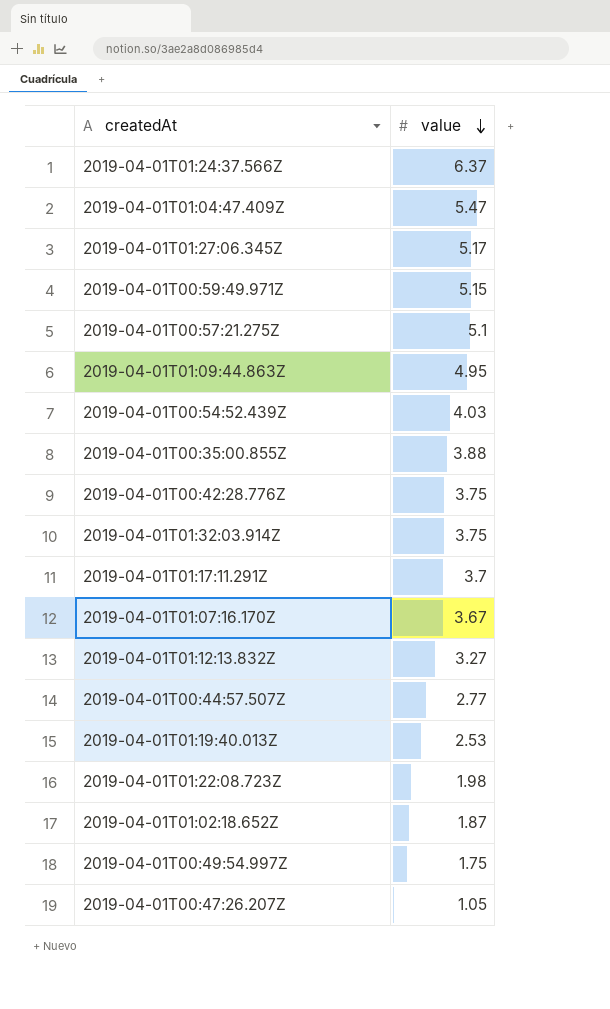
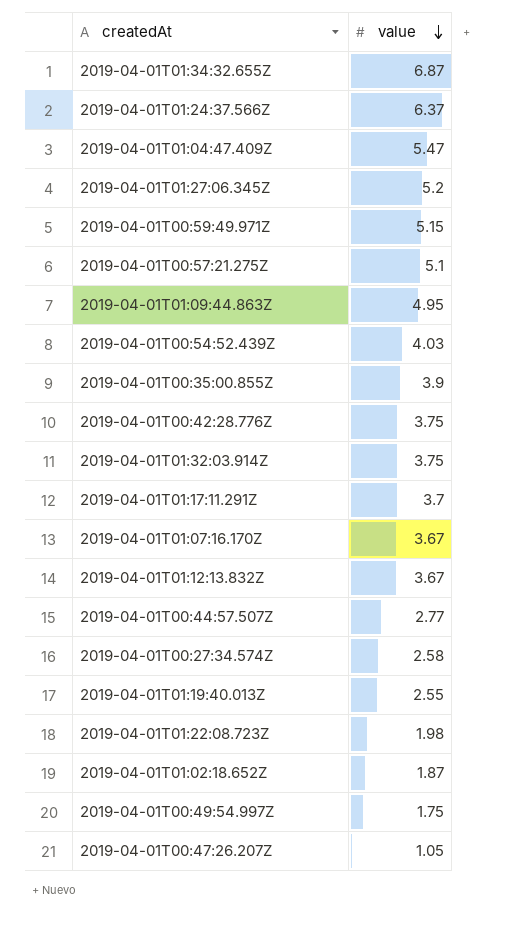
row 2019-04-01T01:34:32.655Z: none -> 6.87
2019-04-01T01:27:06.345Z | value: 5.17 -> 5.2
2019-04-01T00:35:00.855Z | value: 3.88 -> 3.9
2019-04-01T01:12:13.832Z | value: 3.27 -> 3.67
row 2019-04-01T00:27:34.574Z: none -> 2.58
2019-04-01T01:19:40.013Z | value: 2.53 -> 2.55

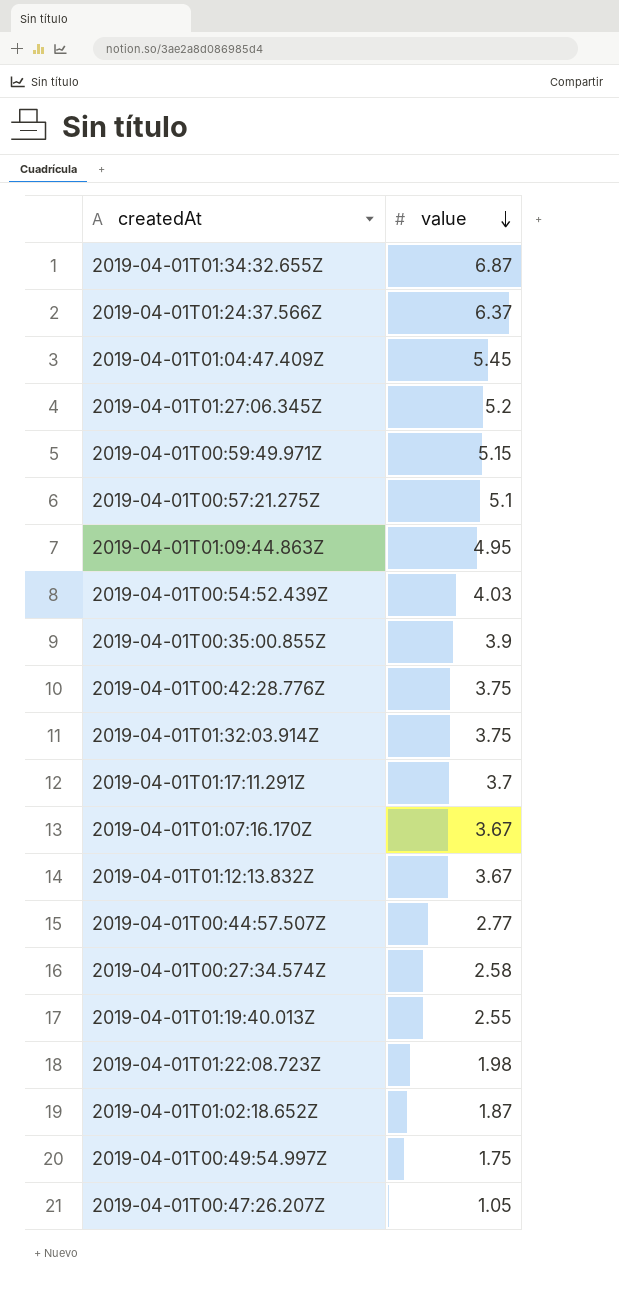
2019-04-01T01:04:47.409Z | value: 5.47 -> 5.45

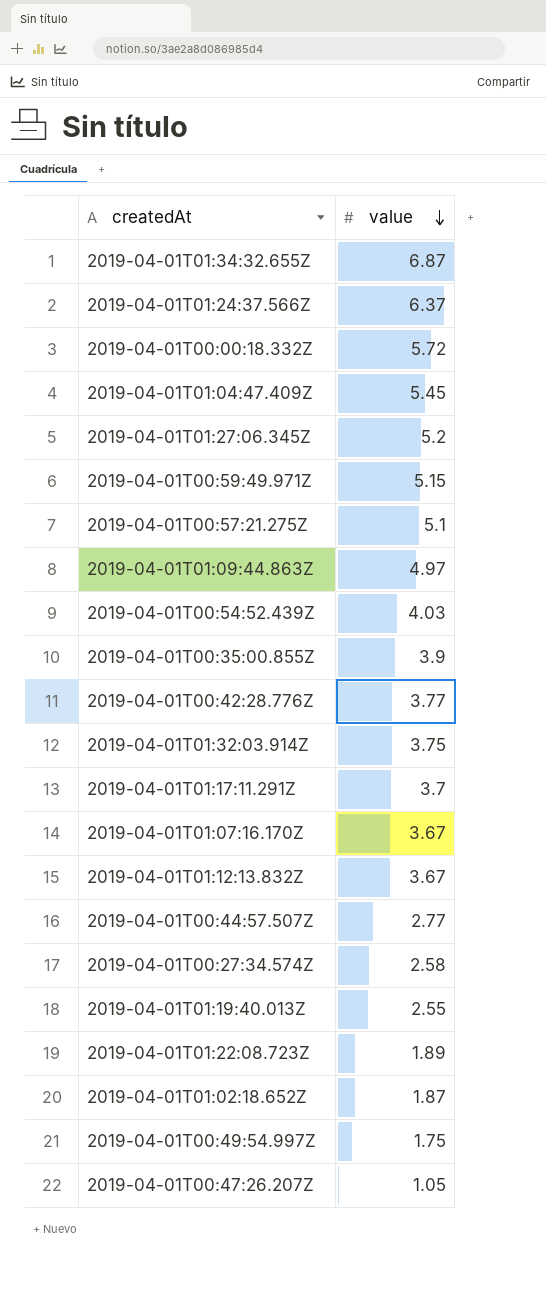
row 2019-04-01T00:00:18.332Z: none -> 5.72
2019-04-01T01:09:44.863Z | value: 4.95 -> 4.97
2019-04-01T00:42:28.776Z | value: 3.75 -> 3.77
2019-04-01T01:22:08.723Z | value: 1.98 -> 1.89

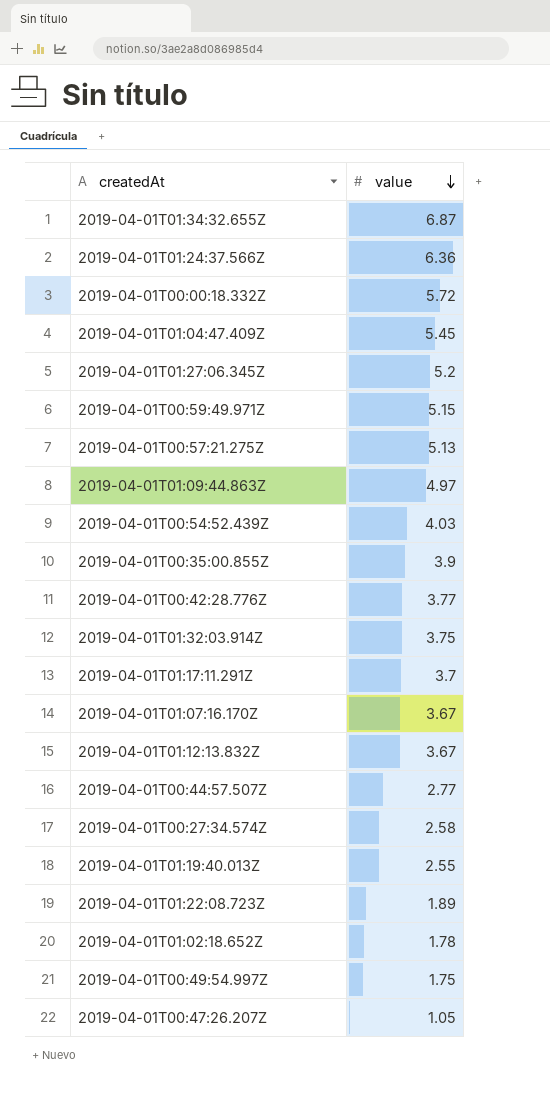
2019-04-01T01:24:37.566Z | value: 6.37 -> 6.36
2019-04-01T00:57:21.275Z | value: 5.1 -> 5.13
2019-04-01T01:02:18.652Z | value: 1.87 -> 1.78

